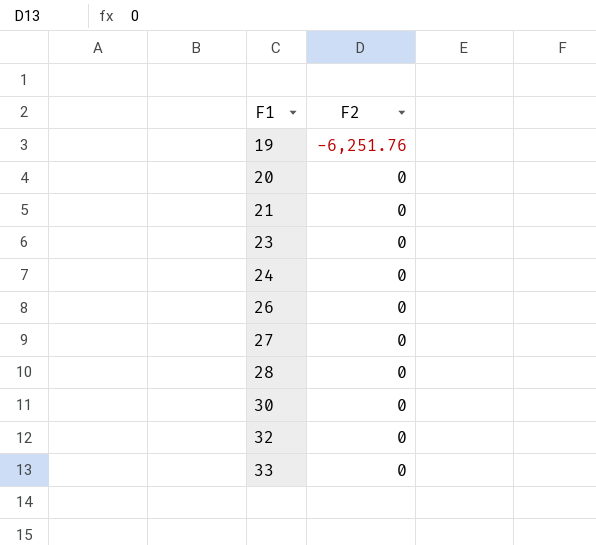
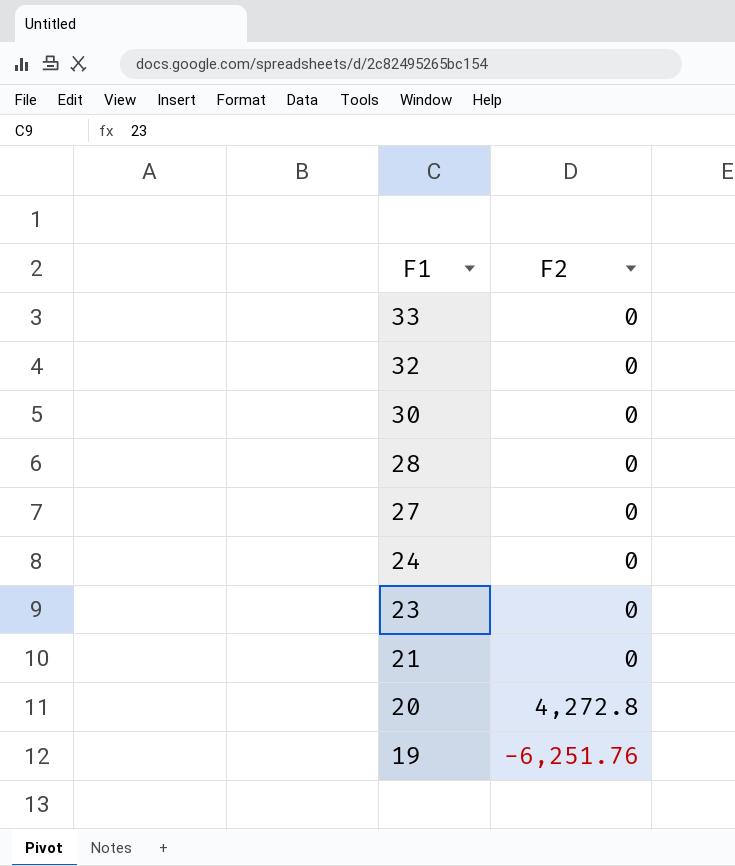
row order: F1 ascending -> F1 descending
row 26: 0 -> none
20 | F2: 0 -> 4,272.8

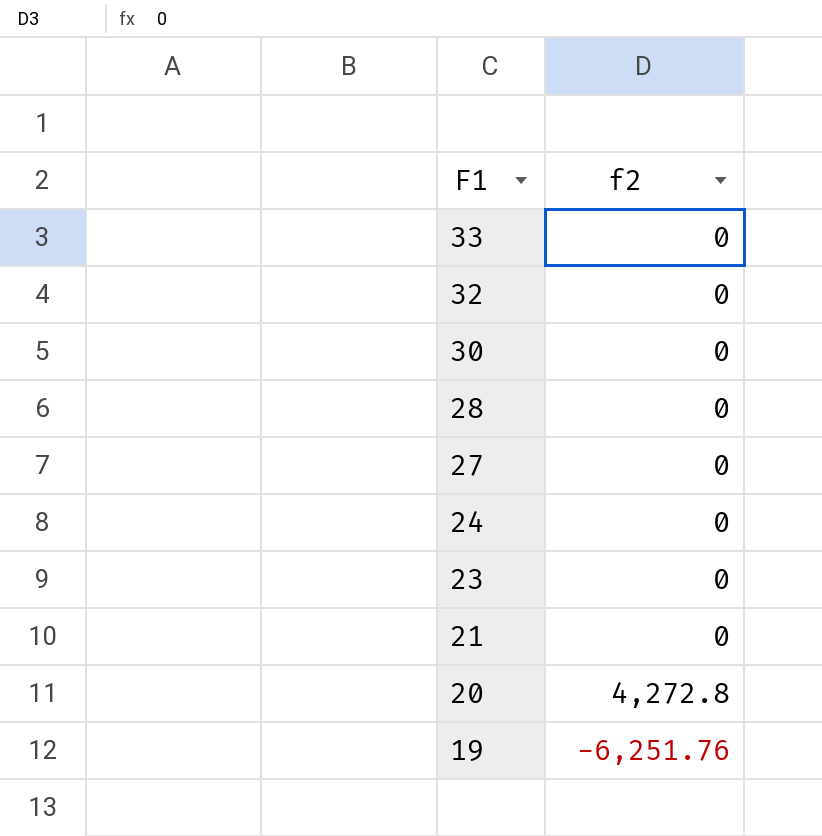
column name: F2 -> f2

